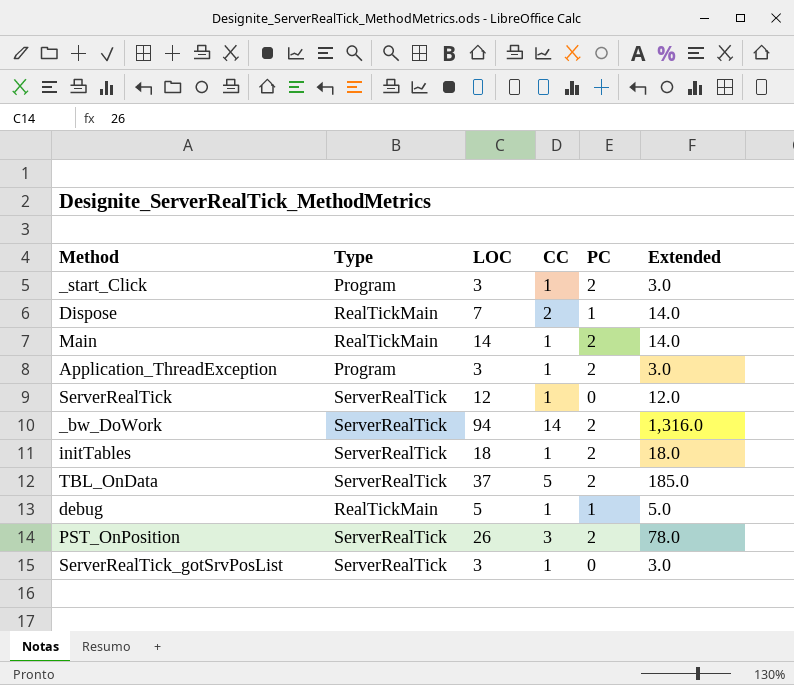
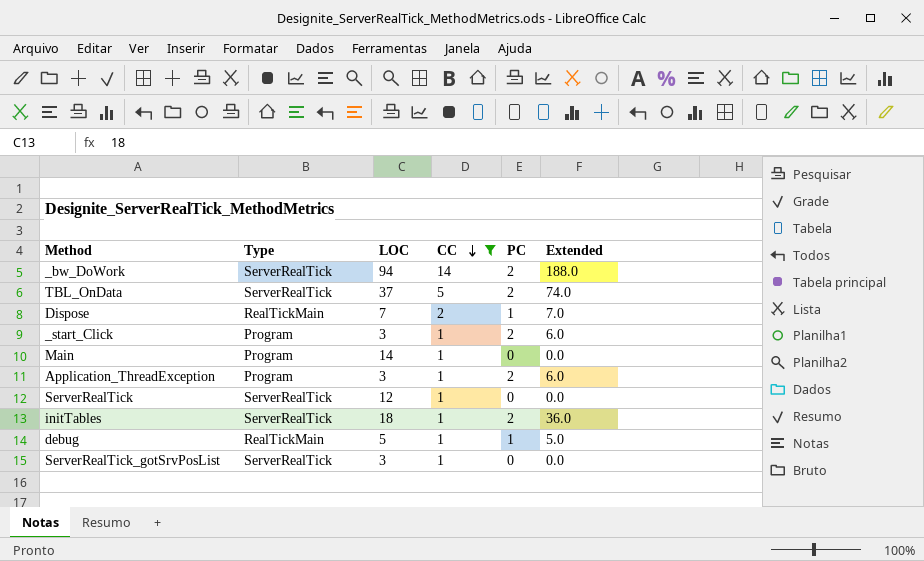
filter: none -> CC != 3
row order: none -> CC descending
column Extended | formula: [LOC] * [CC] -> [LOC] * [PC]
Main | Type: RealTickMain -> Program
Main | PC: 2 -> 0

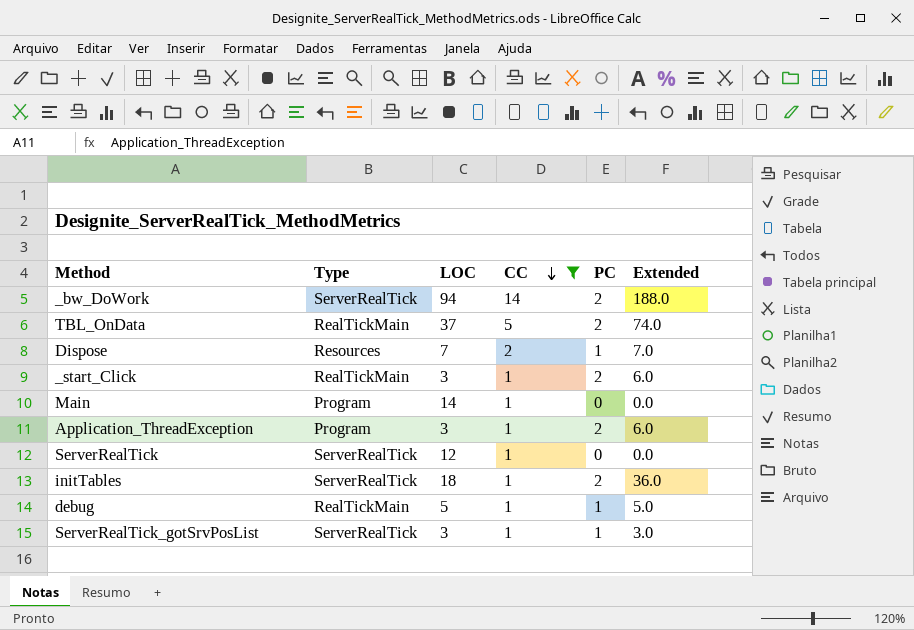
TBL_OnData | Type: ServerRealTick -> RealTickMain
Dispose | Type: RealTickMain -> Resources
_start_Click | Type: Program -> RealTickMain
ServerRealTick_gotSrvPosList | PC: 0 -> 1
ServerRealTick_gotSrvPosList | Extended: 0.0 -> 3.0

